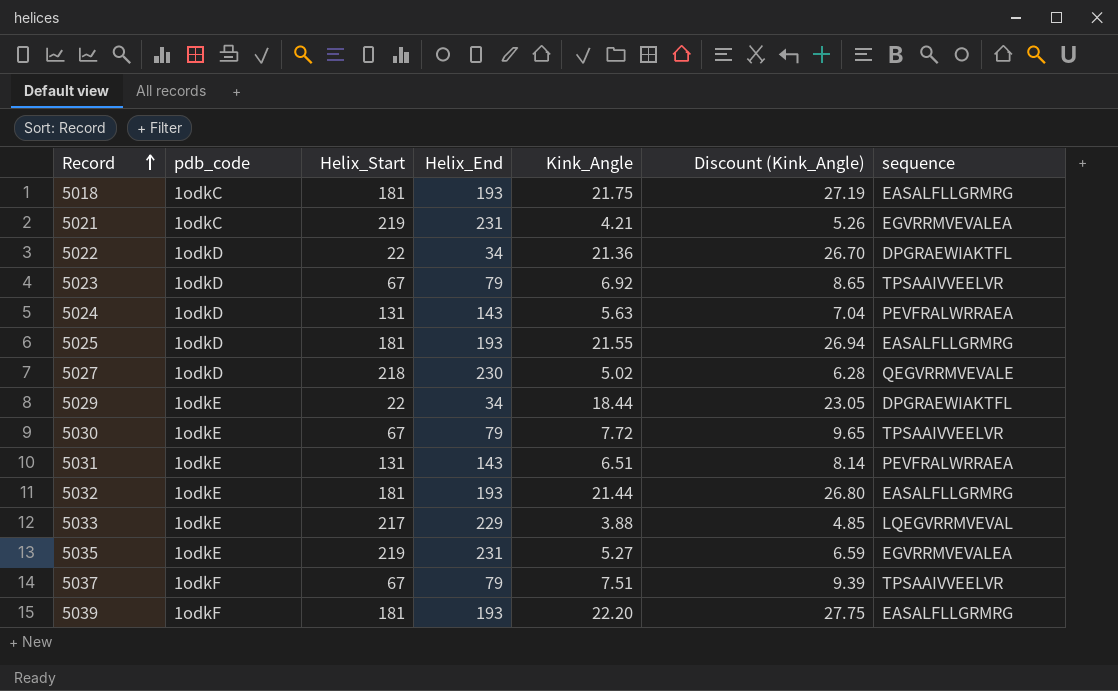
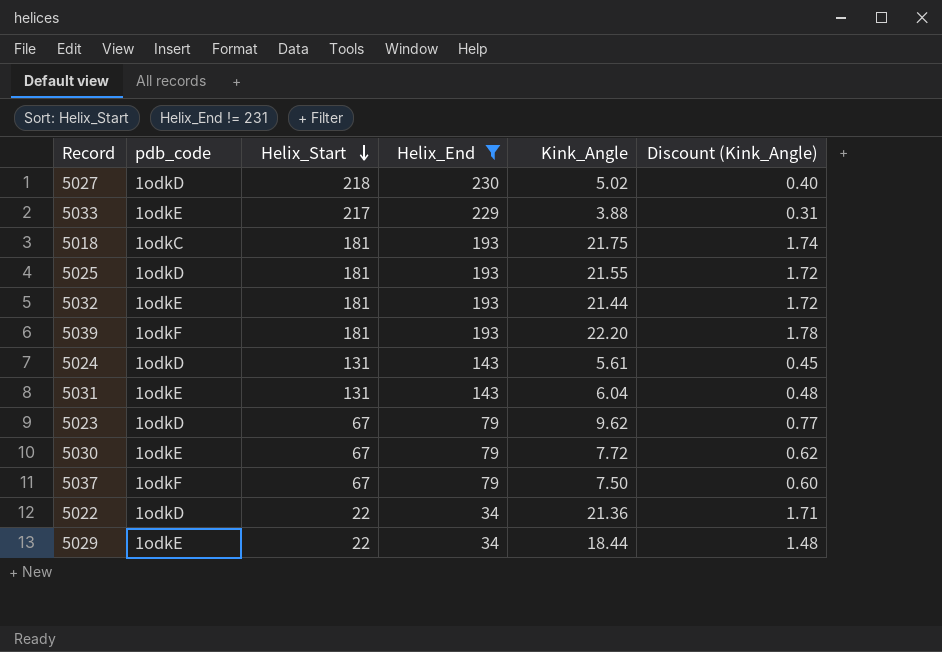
filter: none -> Helix_End != 231
row order: Record ascending -> Helix_Start descending
column sequence | position: 7 -> none
column Discount (Kink_Angle) | formula: [Kink_Angle] * 1.25 -> [Kink_Angle] * 0.08
5024 | Kink_Angle: 5.63 -> 5.61
5031 | Kink_Angle: 6.51 -> 6.04
5023 | Kink_Angle: 6.92 -> 9.62
5037 | Kink_Angle: 7.51 -> 7.50

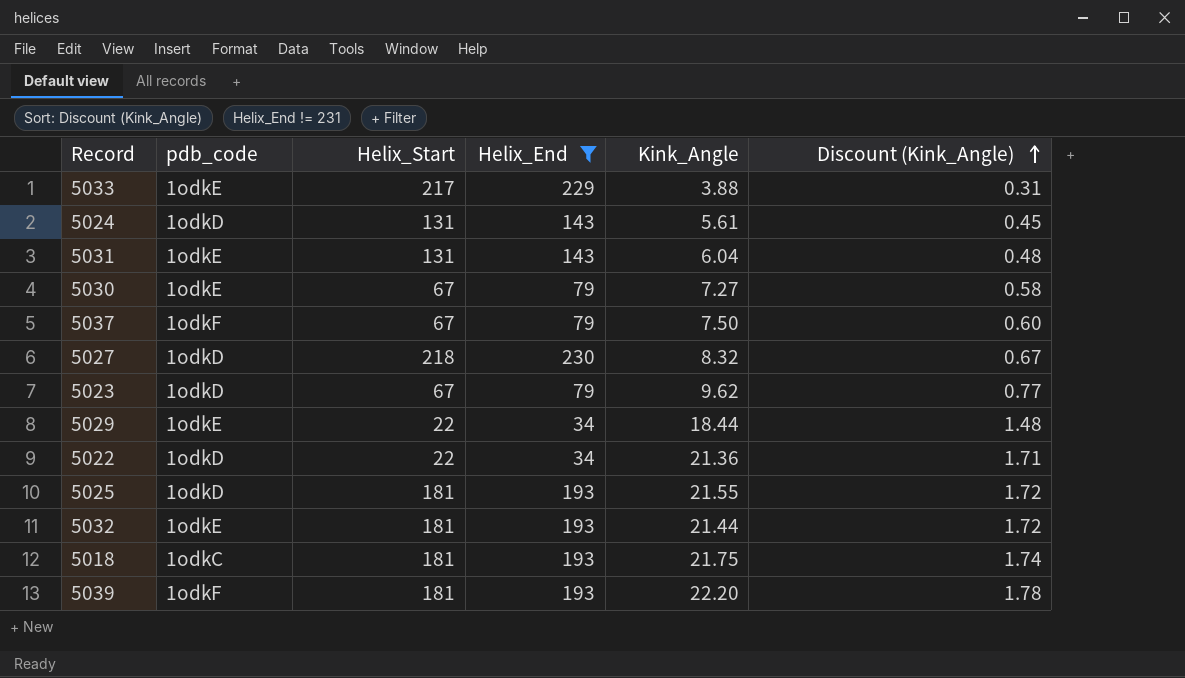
row order: Helix_Start descending -> Discount (Kink_Angle) ascending
5030 | Kink_Angle: 7.72 -> 7.27
5030 | Discount (Kink_Angle): 0.62 -> 0.58
5027 | Kink_Angle: 5.02 -> 8.32
5027 | Discount (Kink_Angle): 0.40 -> 0.67

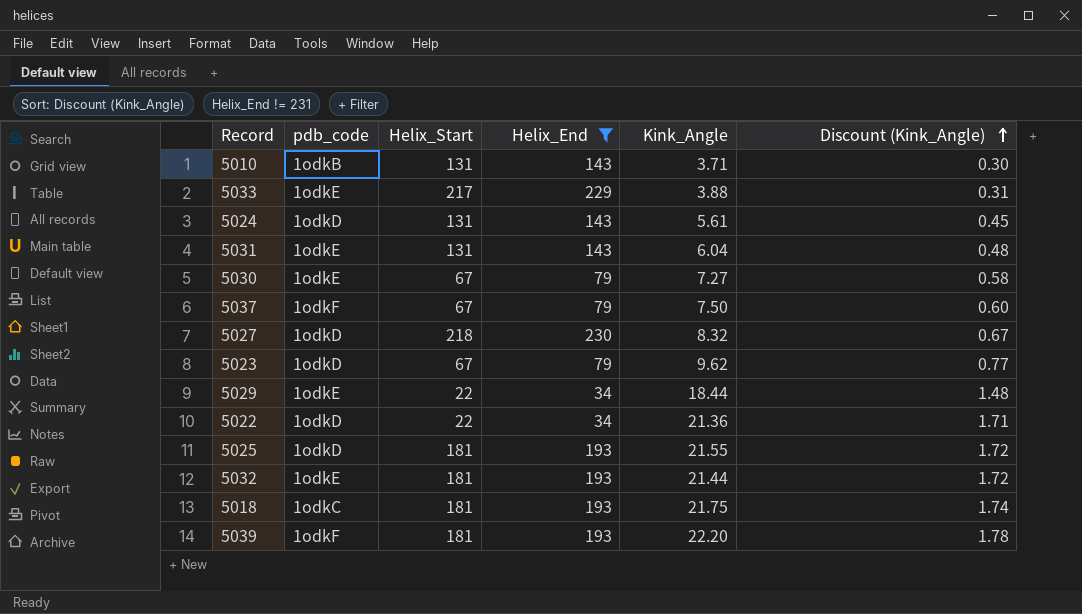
row 5010: none -> 1odkB | 131 | 143 | 3.71 | 0.30

